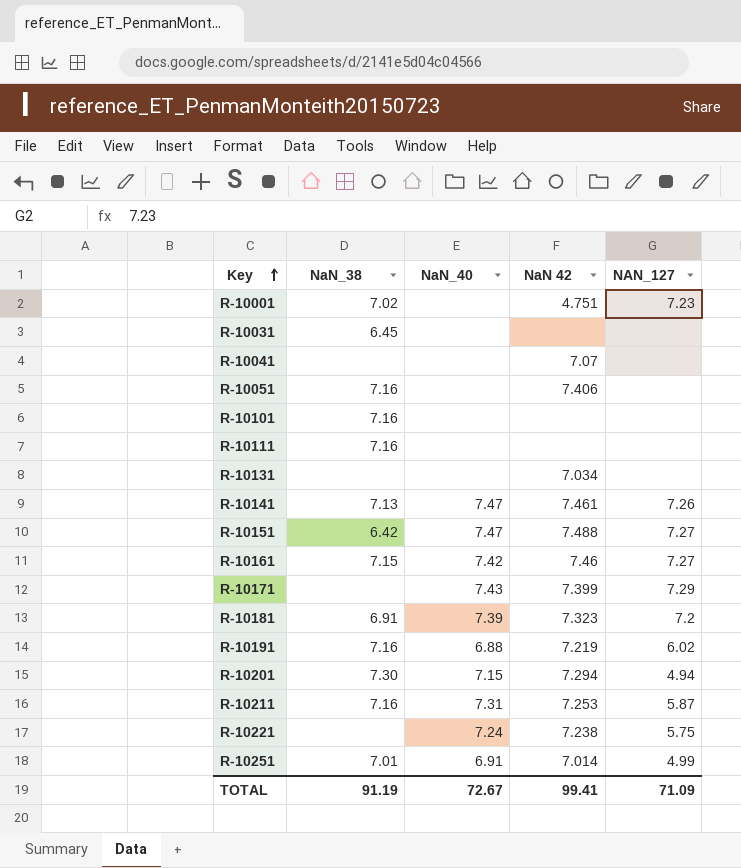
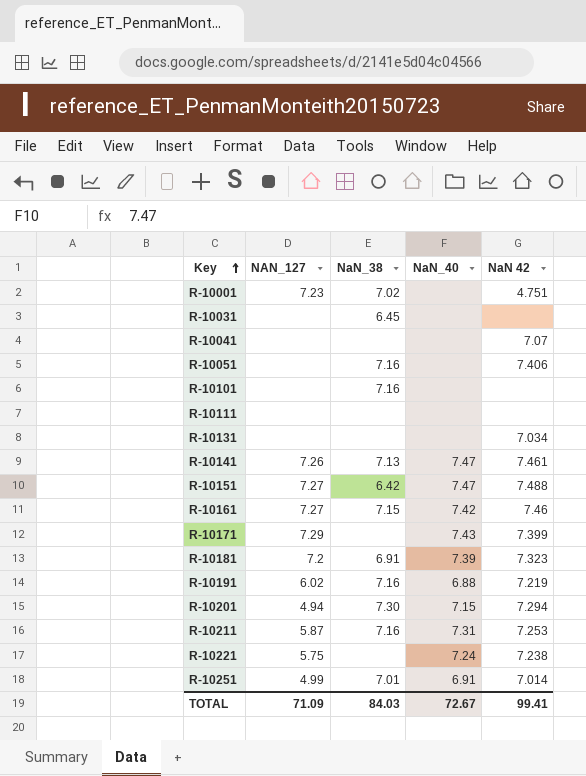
column NAN_127 | position: 5 -> 2
R-10111 | NaN_38: 7.16 -> none
TOTAL | NaN_38: 91.19 -> 84.03

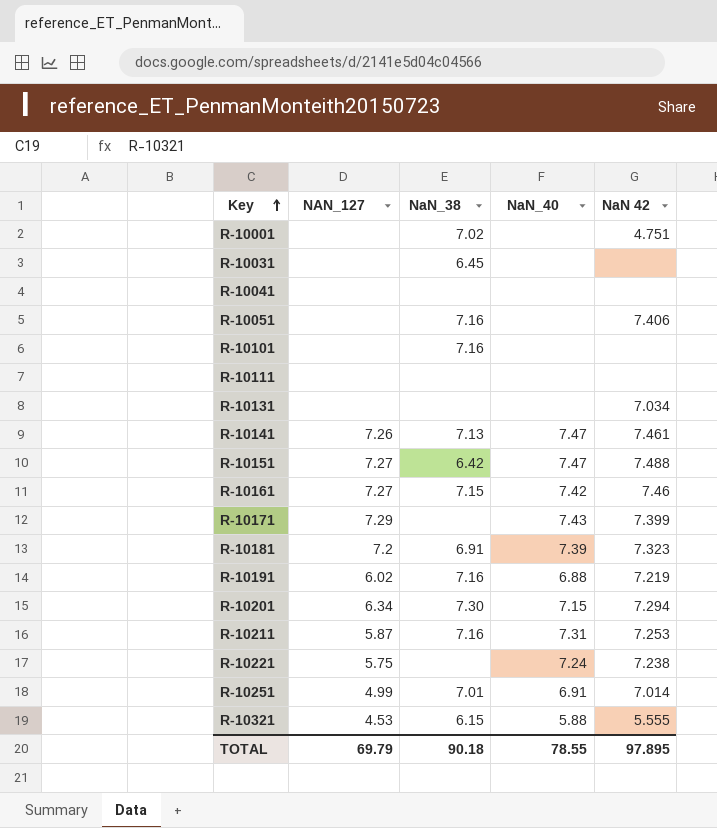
R-10001 | NAN_127: 7.23 -> none
R-10041 | NaN 42: 7.07 -> none
R-10201 | NAN_127: 4.94 -> 6.34
row R-10321: none -> 4.53 | 6.15 | 5.88 | 5.555
TOTAL | NAN_127: 71.09 -> 69.79
TOTAL | NaN_38: 84.03 -> 90.18
TOTAL | NaN_40: 72.67 -> 78.55
TOTAL | NaN 42: 99.41 -> 97.895

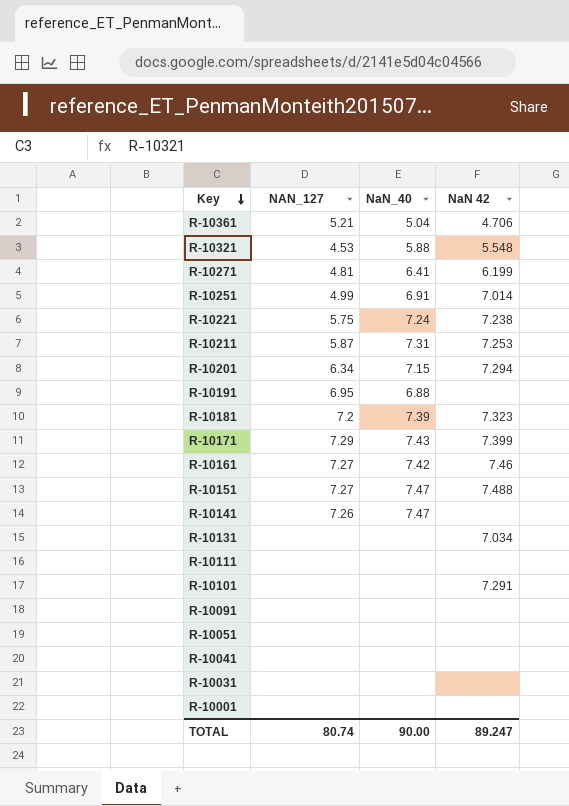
row order: Key ascending -> Key descending
column NaN_38 | position: 3 -> none
row R-10361: none -> 5.21 | 5.04 | 4.706
R-10321 | NaN 42: 5.555 -> 5.548
row R-10271: none -> 4.81 | 6.41 | 6.199
R-10191 | NAN_127: 6.02 -> 6.95
R-10191 | NaN 42: 7.219 -> none
R-10141 | NaN 42: 7.461 -> none
R-10101 | NaN 42: none -> 7.291
row R-10091: none -> none | none | none
R-10051 | NaN 42: 7.406 -> none
R-10001 | NaN 42: 4.751 -> none
TOTAL | NAN_127: 69.79 -> 80.74
TOTAL | NaN_40: 78.55 -> 90.00
TOTAL | NaN 42: 97.895 -> 89.247

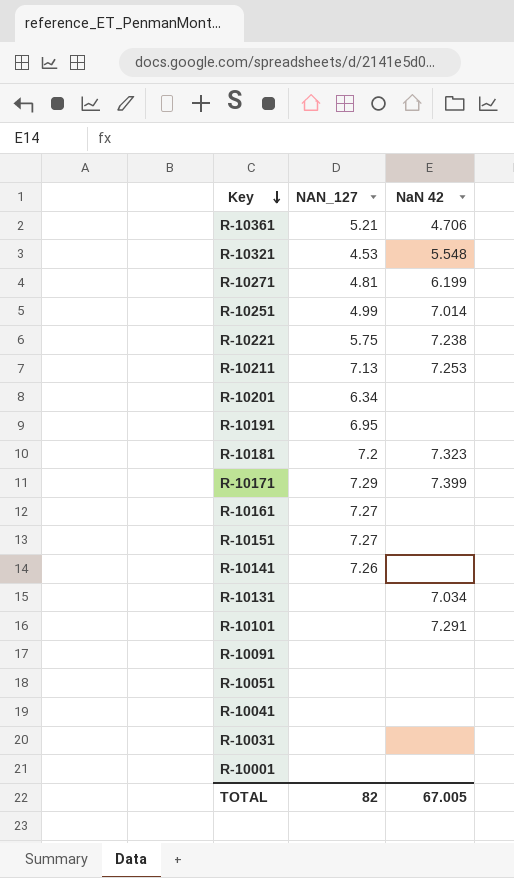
column NaN_40 | position: 3 -> none
row R-10111: none | none | none -> none
R-10211 | NAN_127: 5.87 -> 7.13
R-10201 | NaN 42: 7.294 -> none
R-10161 | NaN 42: 7.46 -> none
R-10151 | NaN 42: 7.488 -> none
TOTAL | NAN_127: 80.74 -> 82
TOTAL | NaN 42: 89.247 -> 67.005

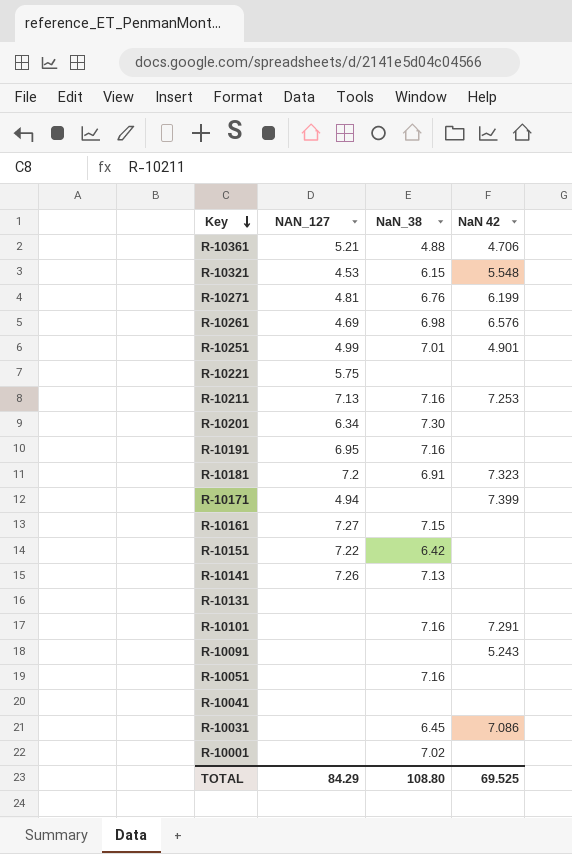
column NaN_38 | position: none -> 3
row R-10261: none -> 4.69 | 6.98 | 6.576
R-10251 | NaN 42: 7.014 -> 4.901
R-10221 | NaN 42: 7.238 -> none
R-10171 | NAN_127: 7.29 -> 4.94
R-10151 | NAN_127: 7.27 -> 7.22
R-10131 | NaN 42: 7.034 -> none
R-10091 | NaN 42: none -> 5.243
R-10031 | NaN 42: none -> 7.086
TOTAL | NAN_127: 82 -> 84.29
TOTAL | NaN 42: 67.005 -> 69.525

